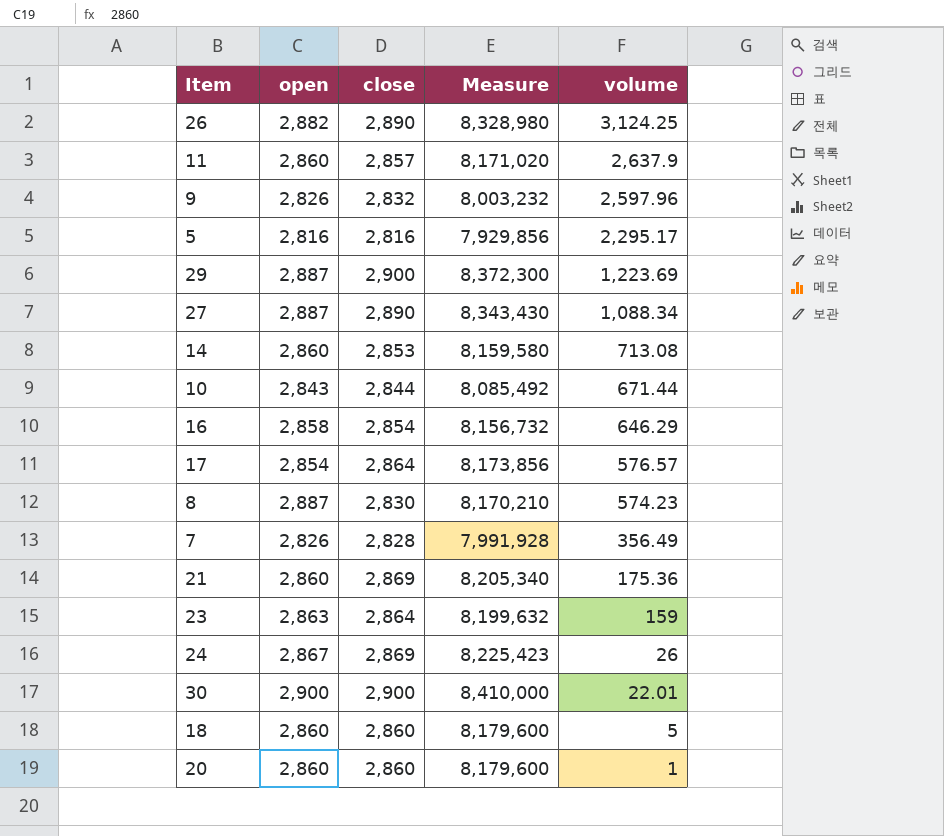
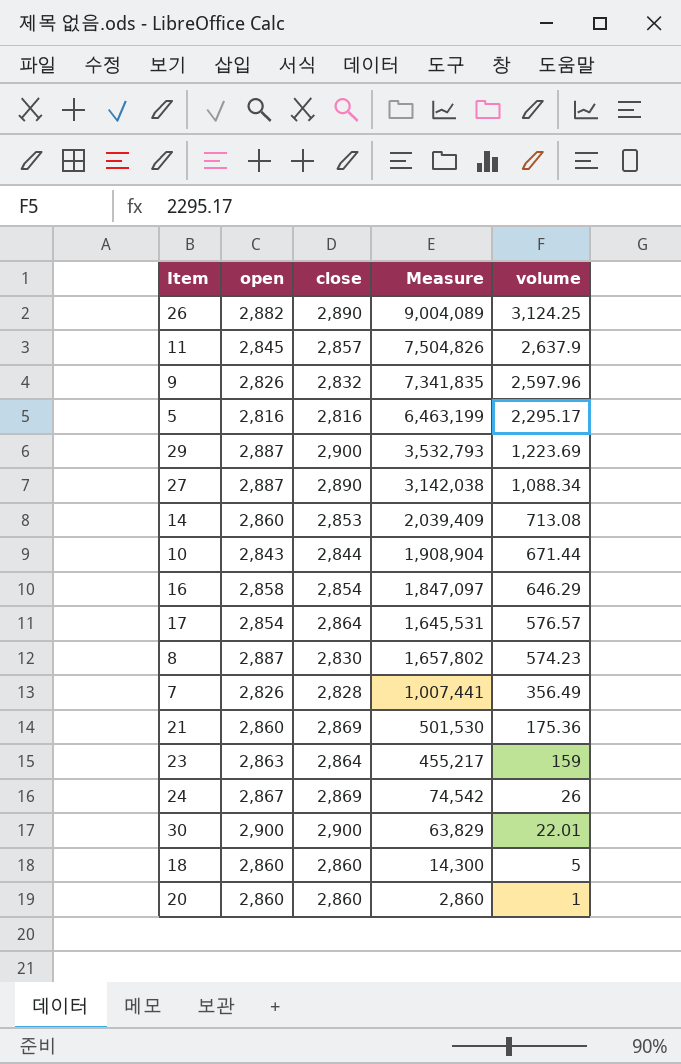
column Measure | formula: [open] * [close] -> [open] * [volume]
11 | open: 2,860 -> 2,845

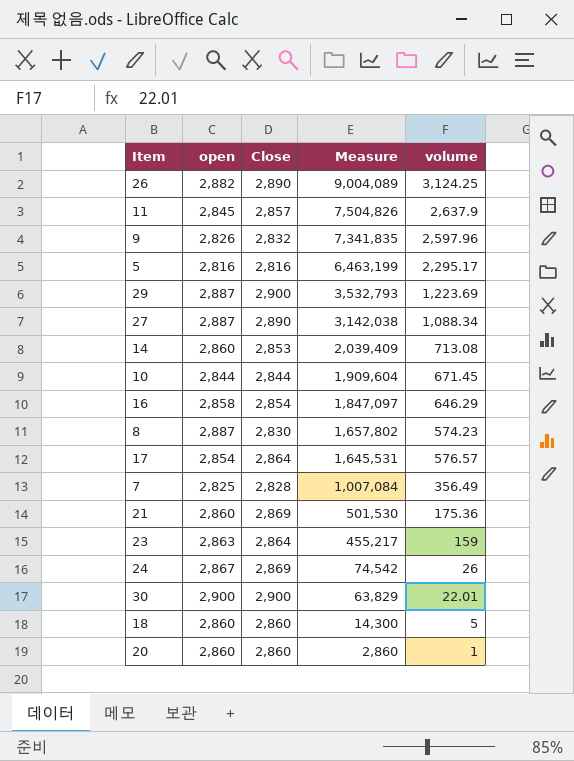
row order: volume descending -> Measure descending
column name: close -> Close
10 | open: 2,843 -> 2,844
10 | Measure: 1,908,904 -> 1,909,604
10 | volume: 671.44 -> 671.45
7 | open: 2,826 -> 2,825
7 | Measure: 1,007,441 -> 1,007,084

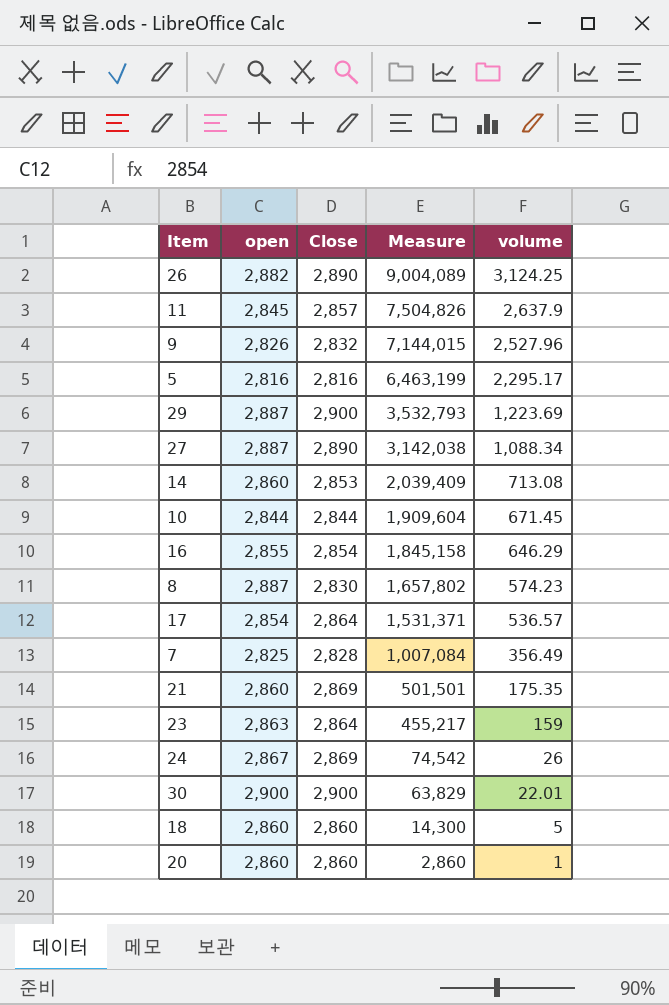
9 | Measure: 7,341,835 -> 7,144,015
9 | volume: 2,597.96 -> 2,527.96
16 | open: 2,858 -> 2,855
16 | Measure: 1,847,097 -> 1,845,158
17 | Measure: 1,645,531 -> 1,531,371
17 | volume: 576.57 -> 536.57
21 | Measure: 501,530 -> 501,501
21 | volume: 175.36 -> 175.35

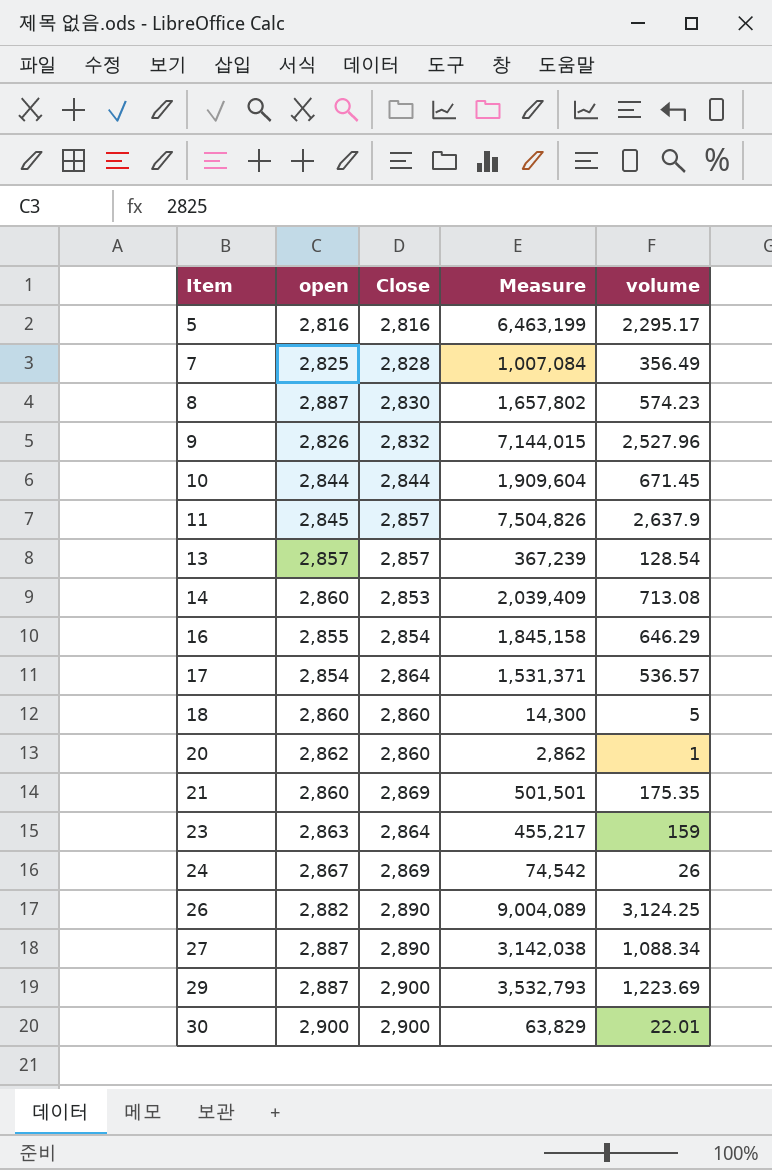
row order: Measure descending -> Item ascending
row 13: none -> 2,857 | 2,857 | 367,239 | 128.54
20 | open: 2,860 -> 2,862
20 | Measure: 2,860 -> 2,862

